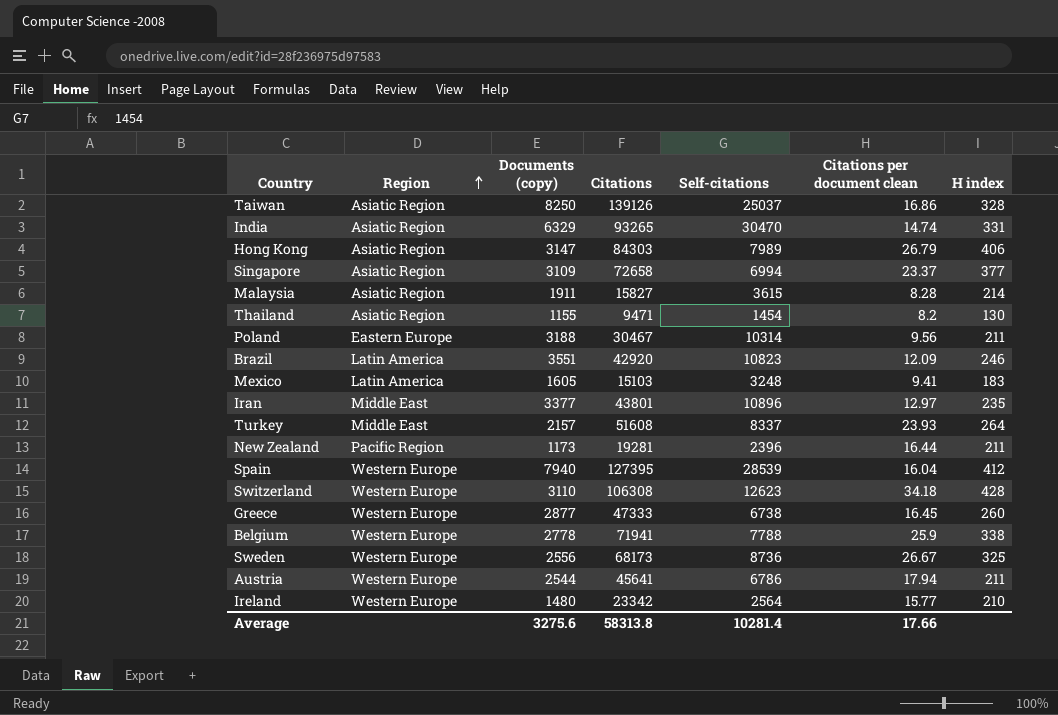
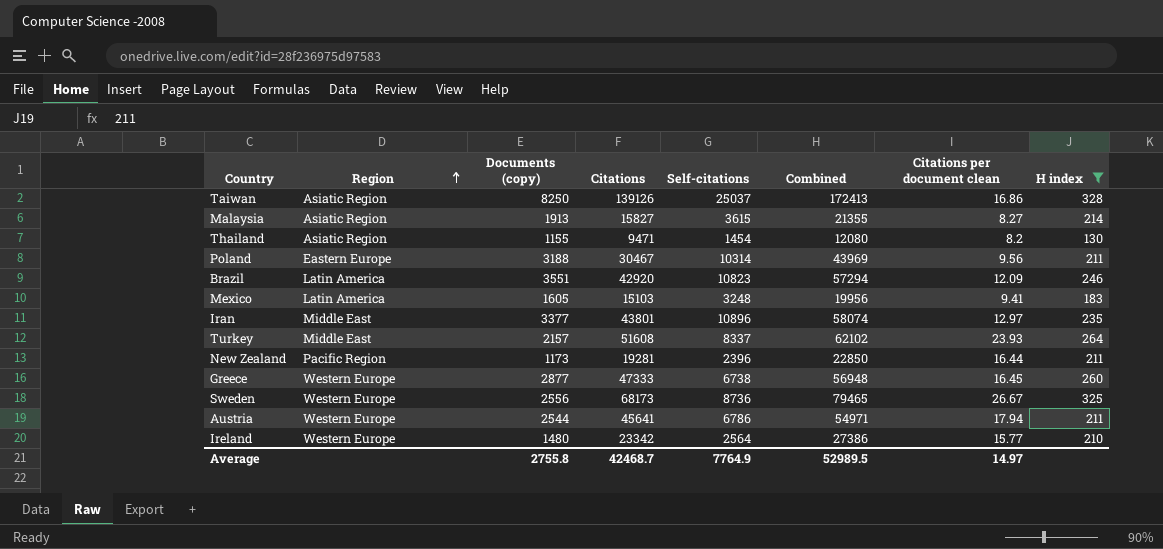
filter: none -> H index <= 328
column Combined | formula: none -> [Documents (copy)] + [Citations] + [Self-citations]
Malaysia | Documents (copy): 1911 -> 1913
Malaysia | Citations per document clean: 8.28 -> 8.27
Average | Documents (copy): 3275.6 -> 2755.8
Average | Citations: 58313.8 -> 42468.7
Average | Self-citations: 10281.4 -> 7764.9
Average | Citations per document clean: 17.66 -> 14.97

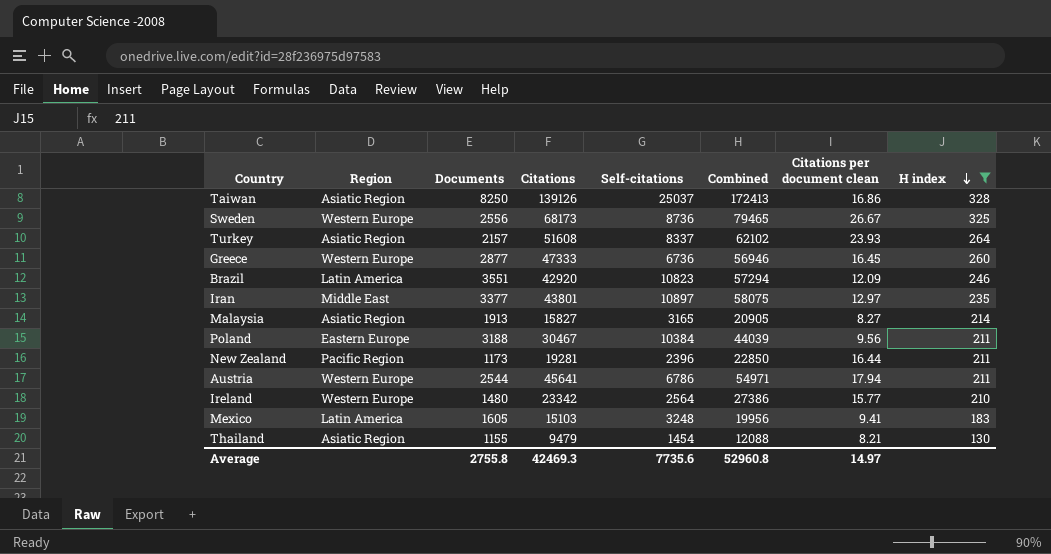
row order: Region ascending -> H index descending
column name: Documents (copy) -> Documents
Turkey | Region: Middle East -> Asiatic Region
Greece | Self-citations: 6738 -> 6736
Greece | Combined: 56948 -> 56946
Iran | Self-citations: 10896 -> 10897
Iran | Combined: 58074 -> 58075
Malaysia | Self-citations: 3615 -> 3165
Malaysia | Combined: 21355 -> 20905
Poland | Self-citations: 10314 -> 10384
Poland | Combined: 43969 -> 44039
Thailand | Citations: 9471 -> 9479
Thailand | Combined: 12080 -> 12088
Thailand | Citations per document clean: 8.2 -> 8.21
Average | Citations: 42468.7 -> 42469.3
Average | Self-citations: 7764.9 -> 7735.6
Average | Combined: 52989.5 -> 52960.8

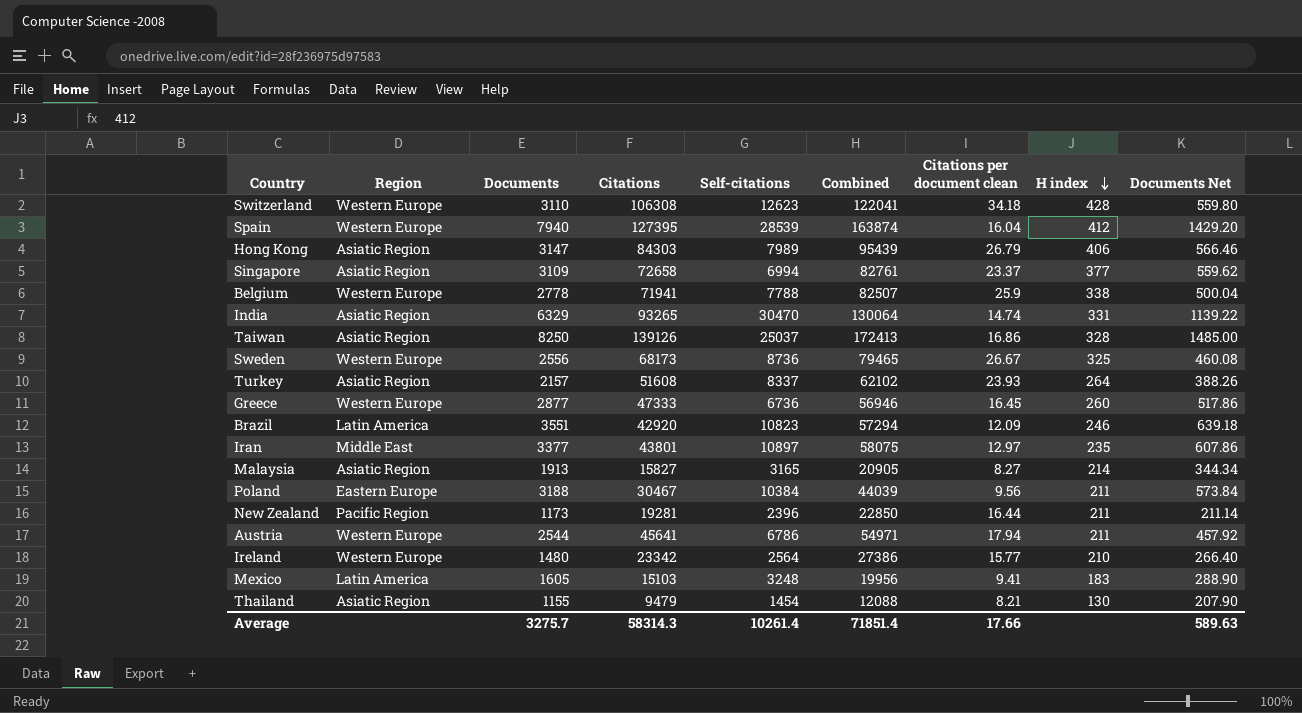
filter: H index <= 328 -> none
column Documents Net | formula: none -> [Documents] * 0.18
Average | Documents: 2755.8 -> 3275.7
Average | Citations: 42469.3 -> 58314.3
Average | Self-citations: 7735.6 -> 10261.4
Average | Combined: 52960.8 -> 71851.4
Average | Citations per document clean: 14.97 -> 17.66

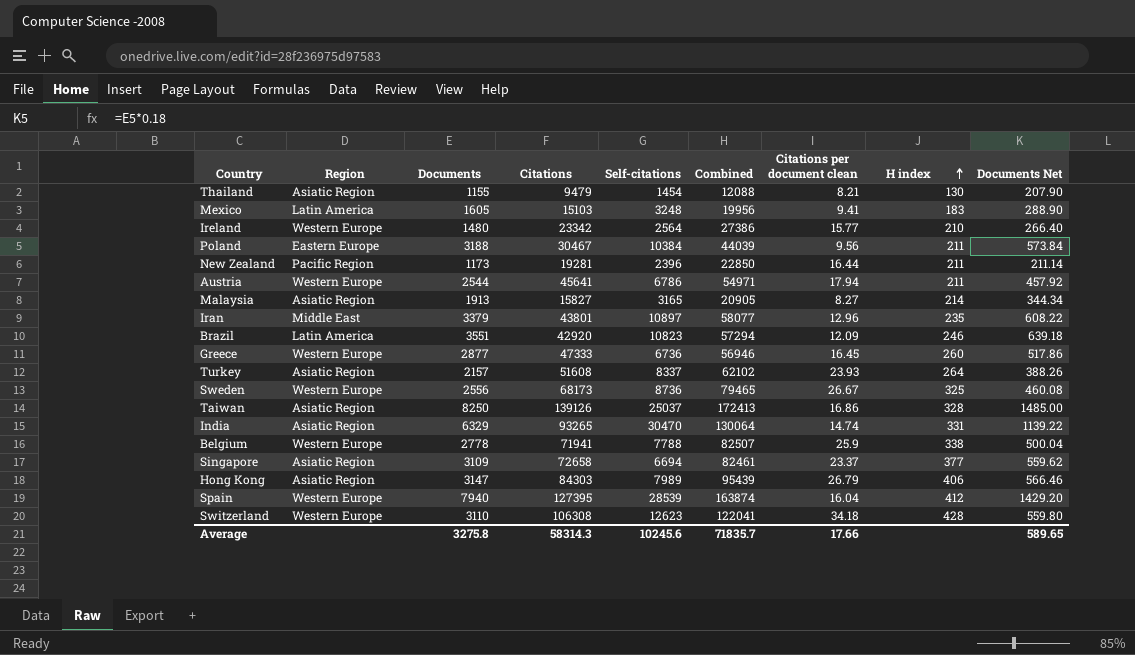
row order: H index descending -> H index ascending
Iran | Documents: 3377 -> 3379
Iran | Combined: 58075 -> 58077
Iran | Citations per document clean: 12.97 -> 12.96
Iran | Documents Net: 607.86 -> 608.22
Singapore | Self-citations: 6994 -> 6694
Singapore | Combined: 82761 -> 82461
Average | Documents: 3275.7 -> 3275.8
Average | Self-citations: 10261.4 -> 10245.6
Average | Combined: 71851.4 -> 71835.7
Average | Documents Net: 589.63 -> 589.65

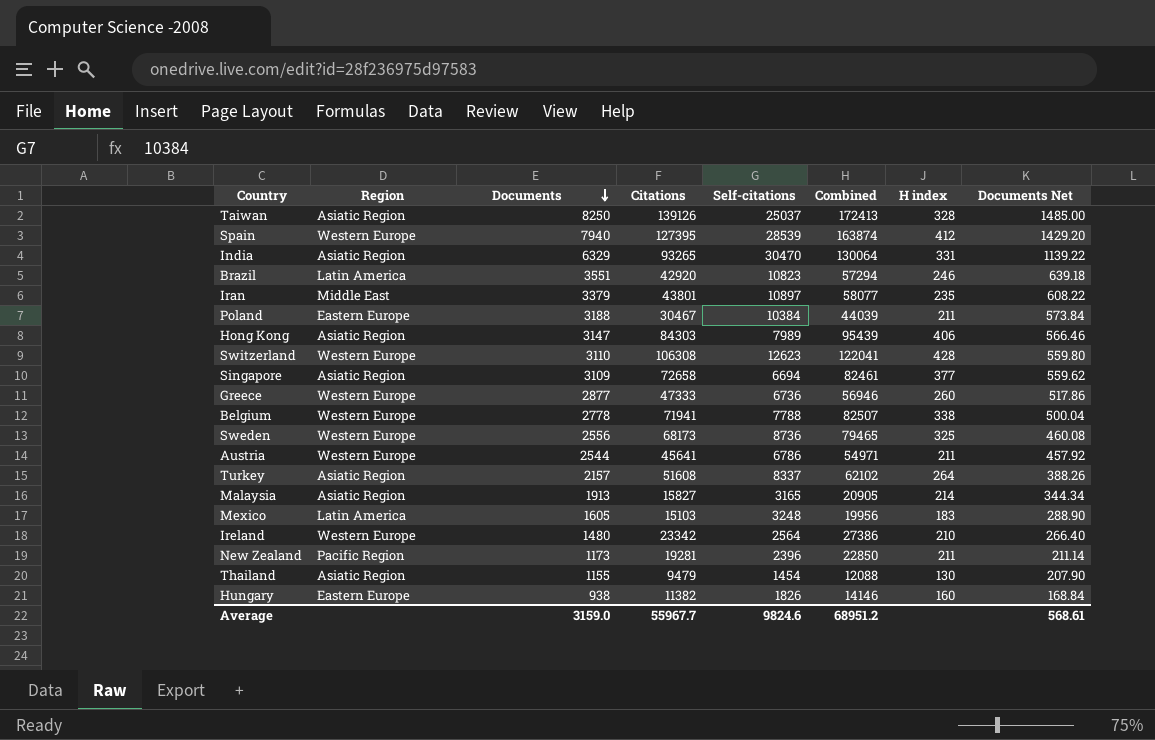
row order: H index ascending -> Documents descending
column Citations per document clean | formula: [Citations] / [Documents] -> none
row Hungary: none -> Eastern Europe | 938 | 11382 | 1826 | 14146 | 160 | 168.84
Average | Documents: 3275.8 -> 3159.0
Average | Citations: 58314.3 -> 55967.7
Average | Self-citations: 10245.6 -> 9824.6
Average | Combined: 71835.7 -> 68951.2
Average | Documents Net: 589.65 -> 568.61

